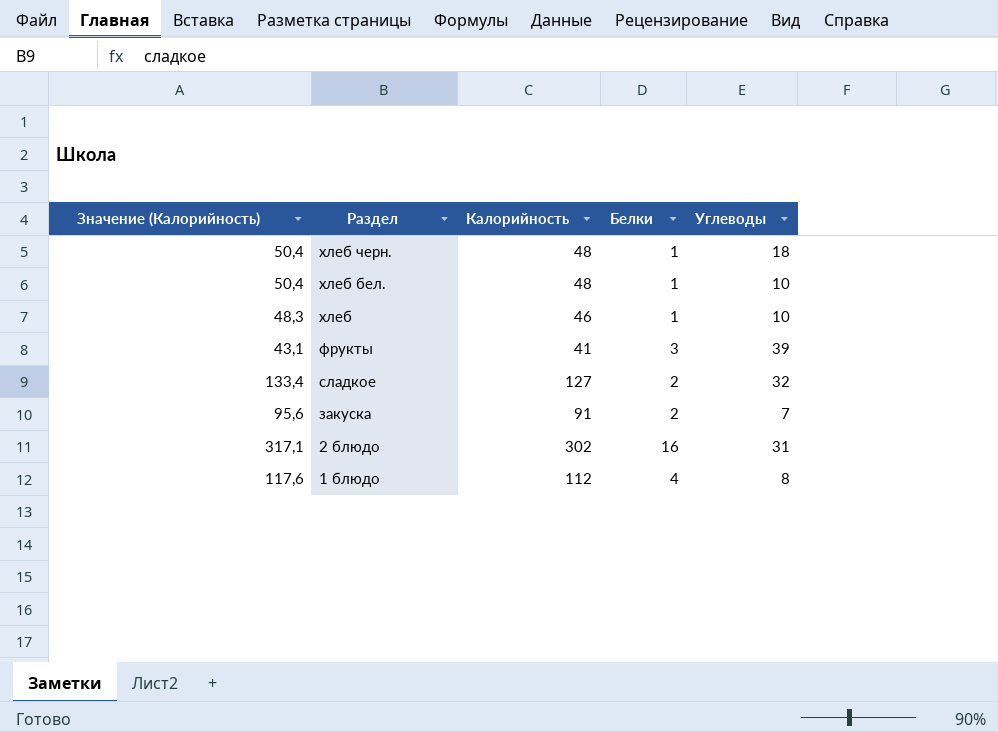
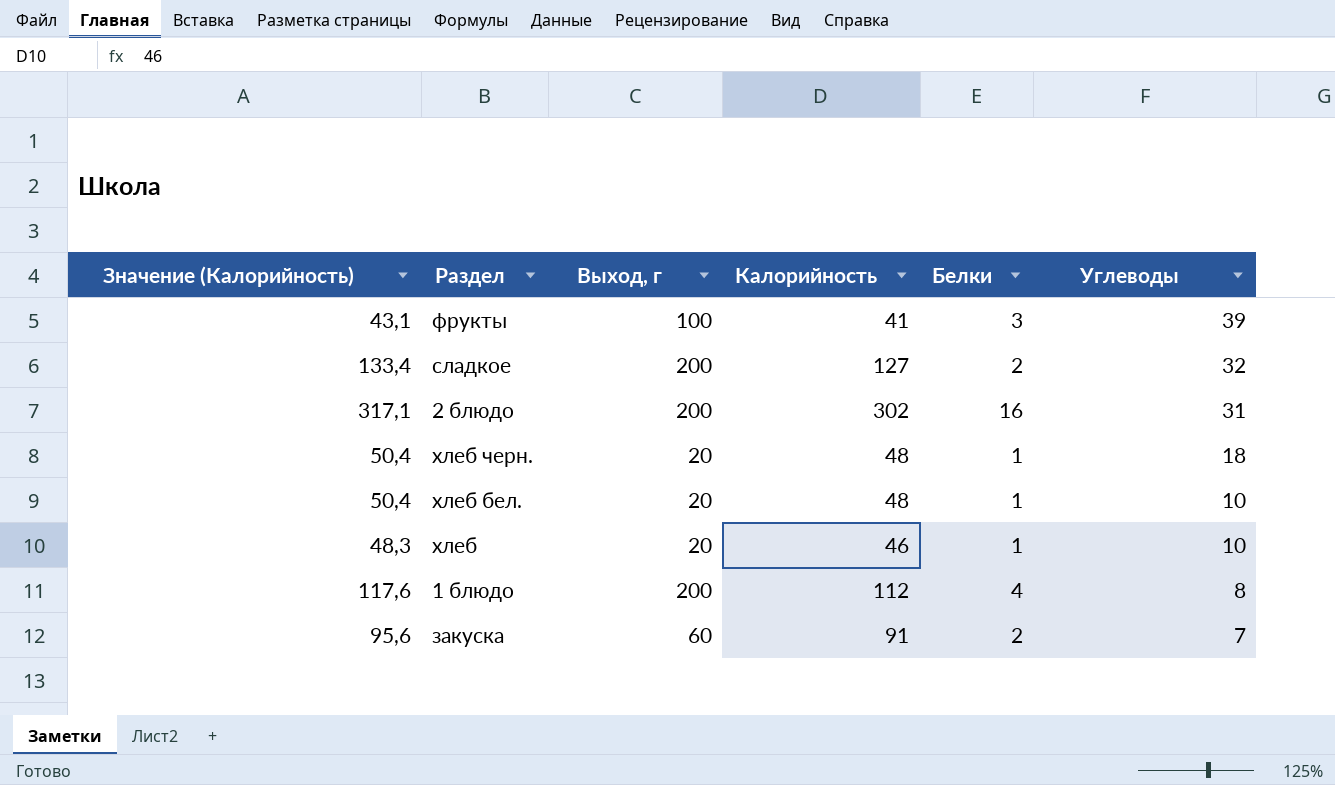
row order: Раздел descending -> Углеводы descending
column Выход, г | position: none -> 3

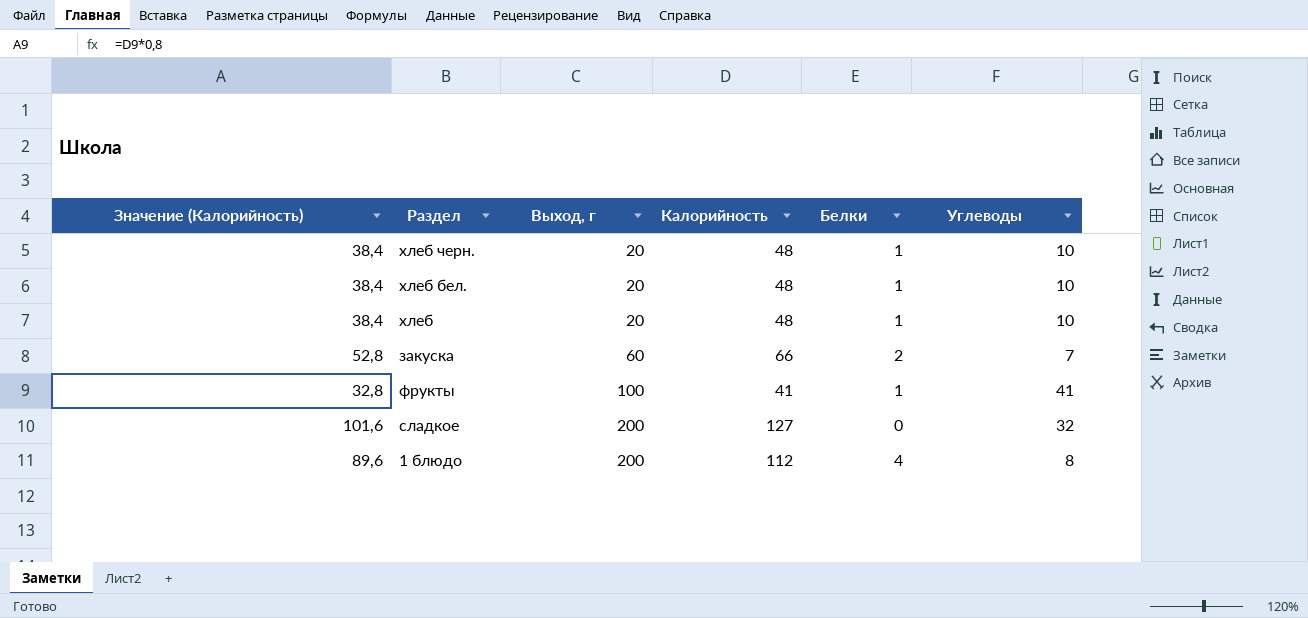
row order: Углеводы descending -> Выход, г ascending
column Значение (Калорийность) | formula: [Калорийность] * 1,05 -> [Калорийность] * 0,8
row 2 блюдо: 317,1 | 200 | 302 | 16 | 31 -> none
хлеб черн. | Углеводы: 18 -> 10
хлеб | Калорийность: 46 -> 48
закуска | Калорийность: 91 -> 66
фрукты | Белки: 3 -> 1
фрукты | Углеводы: 39 -> 41
сладкое | Белки: 2 -> 0

